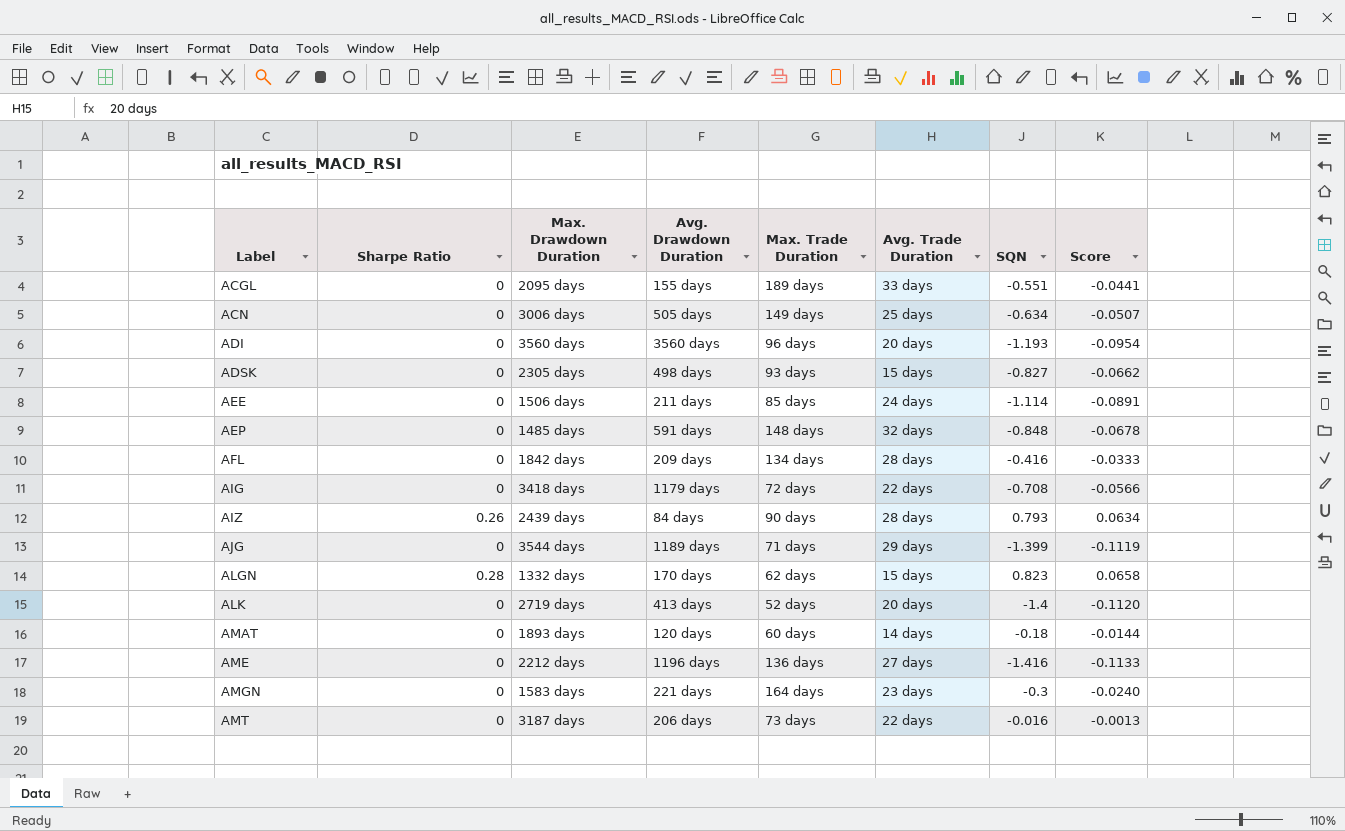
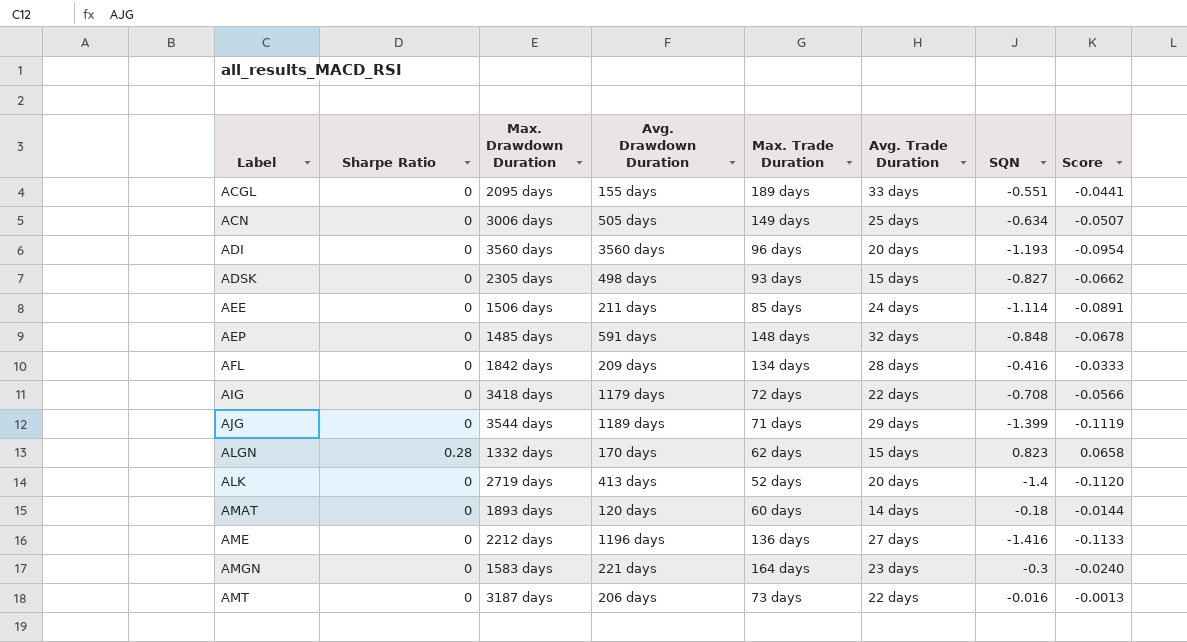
row AIZ: 0.26 | 2439 days | 84 days | 90 days | 28 days | 0.793 | 0.0634 -> none

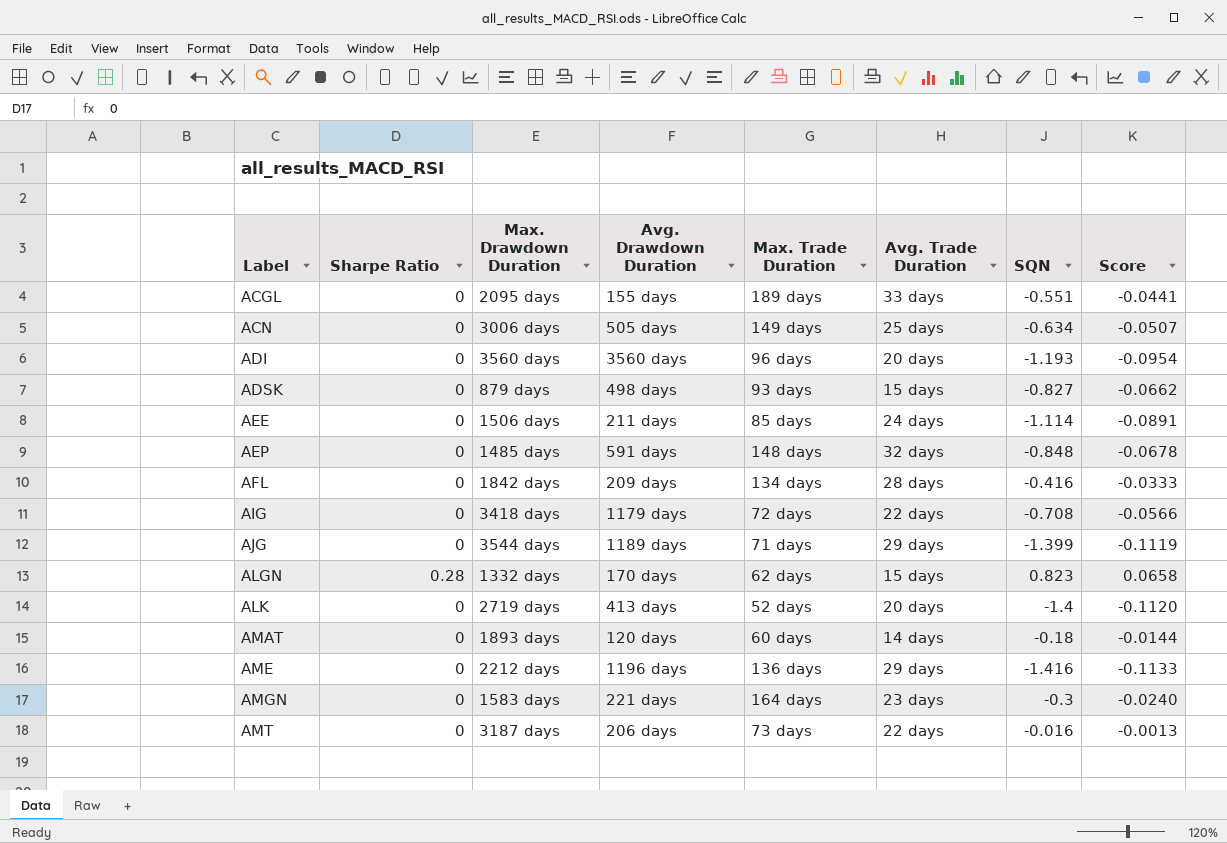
ADSK | Max. Drawdown Duration: 2305 days -> 879 days
AME | Avg. Trade Duration: 27 days -> 29 days

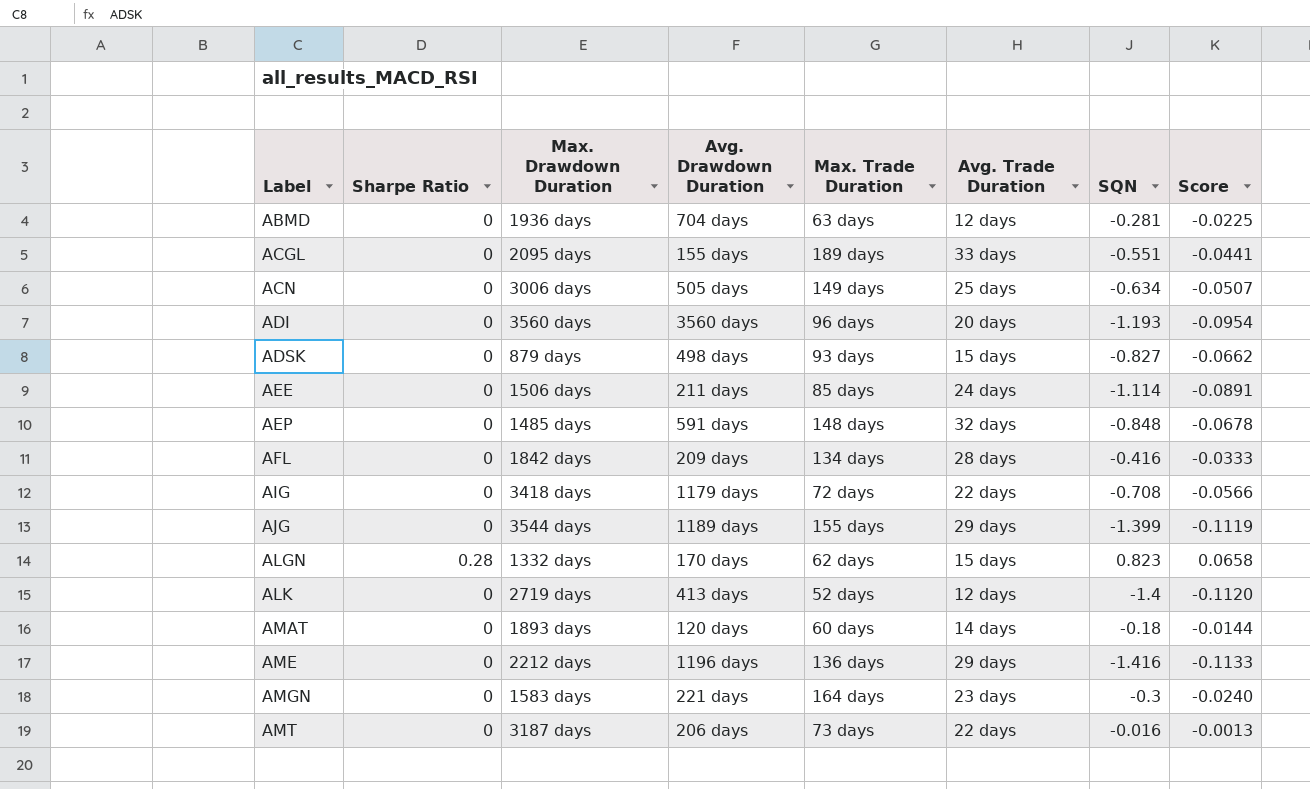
row ABMD: none -> 0 | 1936 days | 704 days | 63 days | 12 days | -0.281 | -0.0225
AJG | Max. Trade Duration: 71 days -> 155 days
ALK | Avg. Trade Duration: 20 days -> 12 days

